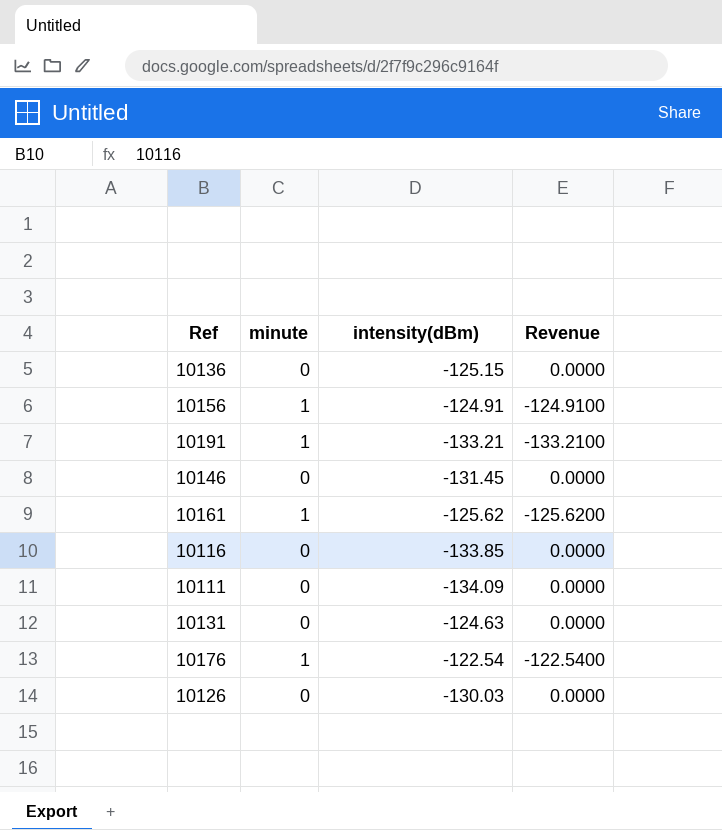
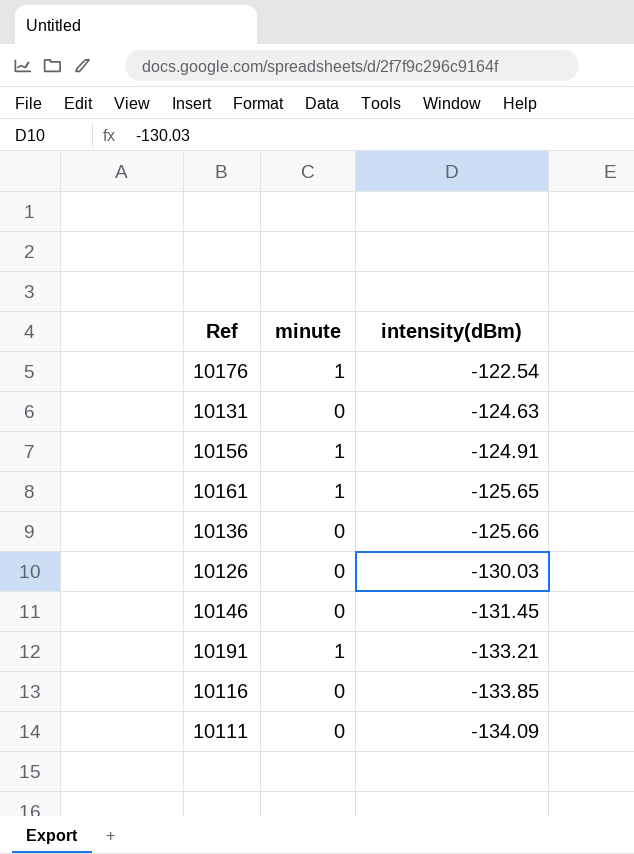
row order: none -> intensity(dBm) descending
column Revenue | formula: [minute] * [intensity(dBm)] -> none
10161 | intensity(dBm): -125.62 -> -125.65
10136 | intensity(dBm): -125.15 -> -125.66

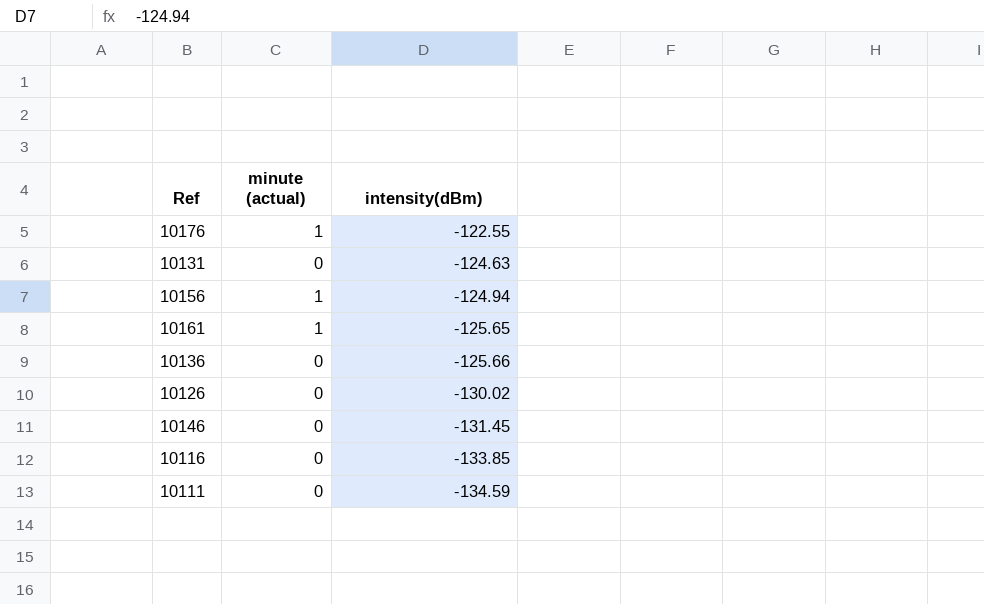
column name: minute -> minute (actual)
row 10191: 1 | -133.21 -> none
10176 | intensity(dBm): -122.54 -> -122.55
10156 | intensity(dBm): -124.91 -> -124.94
10126 | intensity(dBm): -130.03 -> -130.02
10111 | intensity(dBm): -134.09 -> -134.59

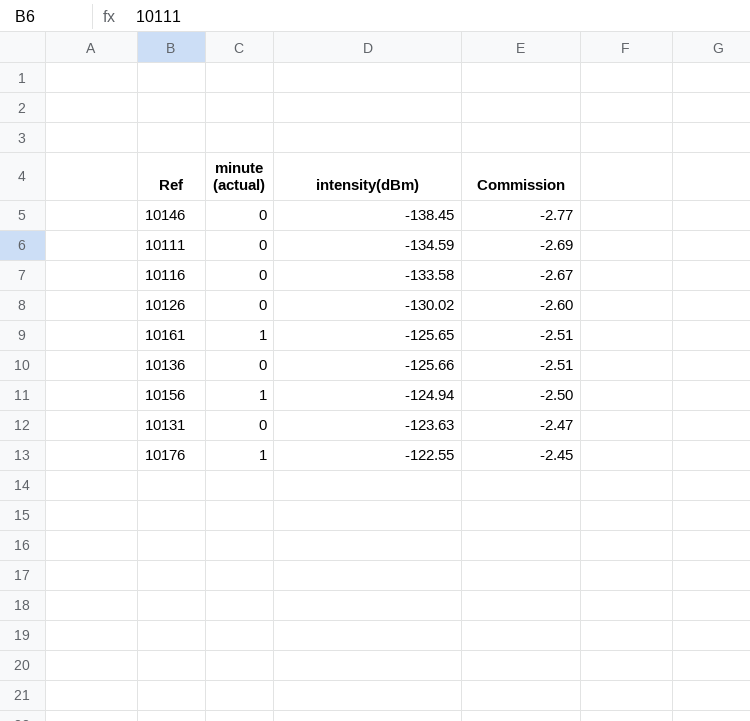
row order: intensity(dBm) descending -> Commission ascending
column Commission | formula: none -> [intensity(dBm)] * 0.02
10146 | intensity(dBm): -131.45 -> -138.45
10116 | intensity(dBm): -133.85 -> -133.58
10131 | intensity(dBm): -124.63 -> -123.63

